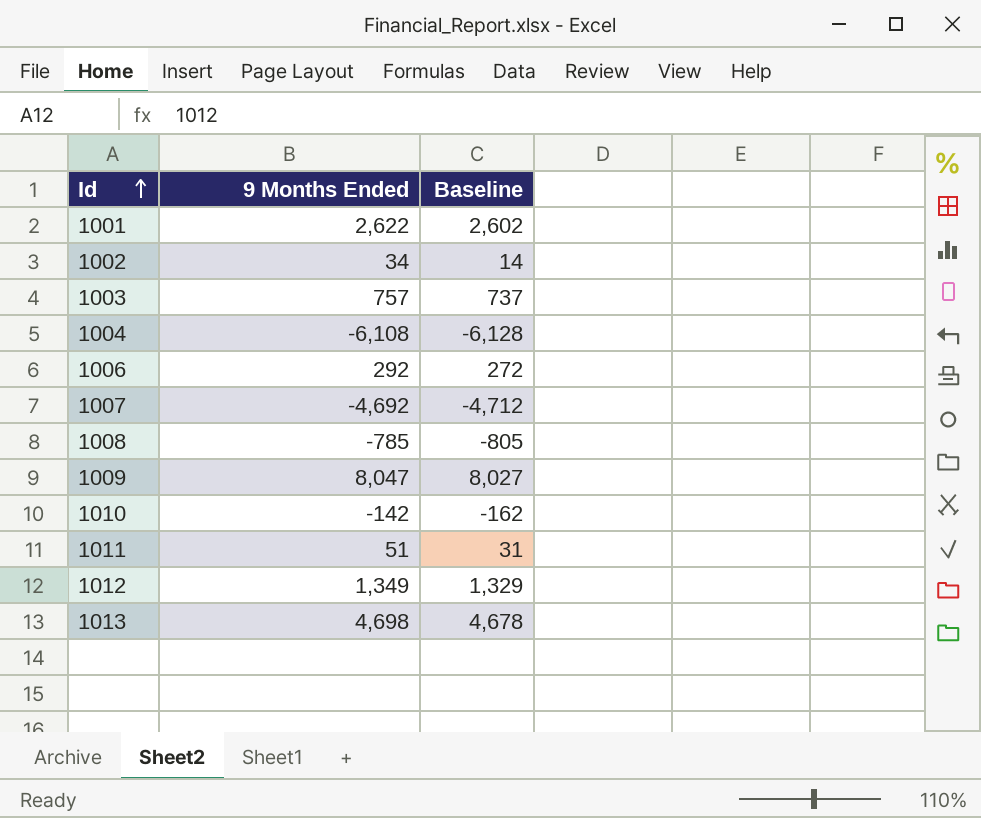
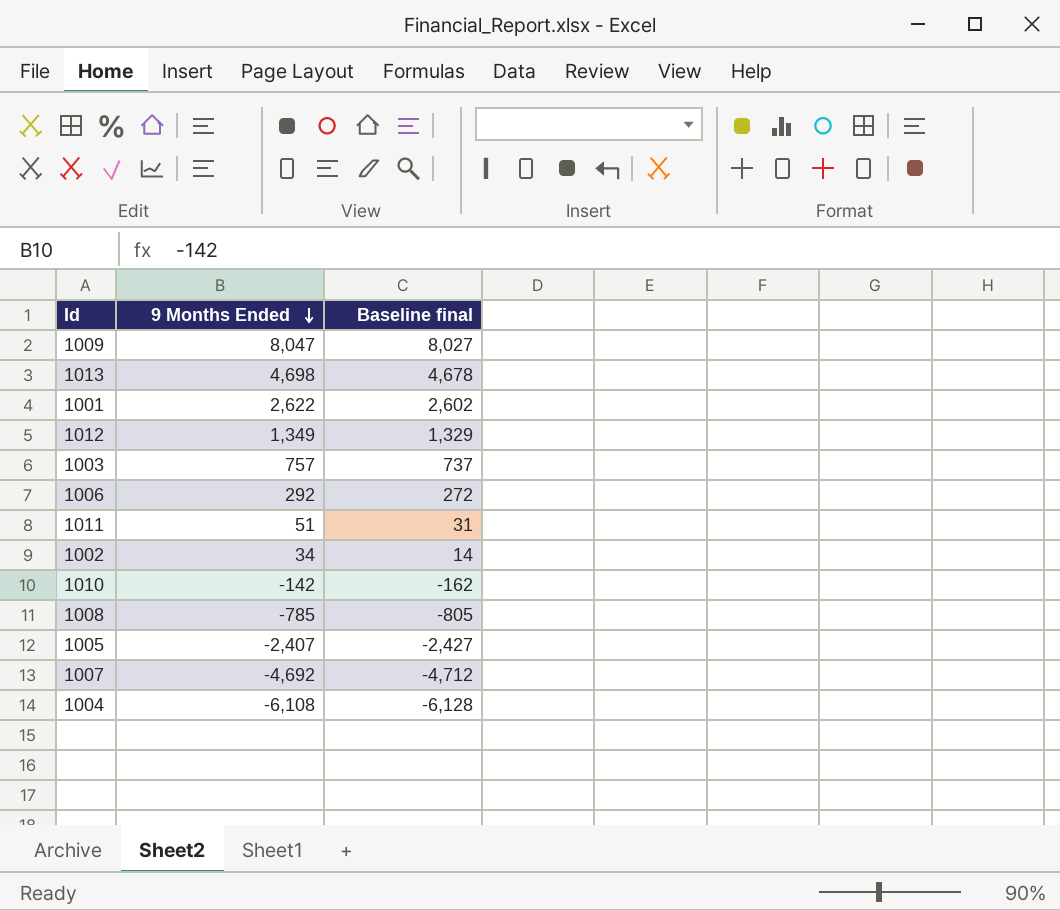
row order: Id ascending -> 9 Months Ended descending
column name: Baseline -> Baseline final
row 1005: none -> -2,407 | -2,427

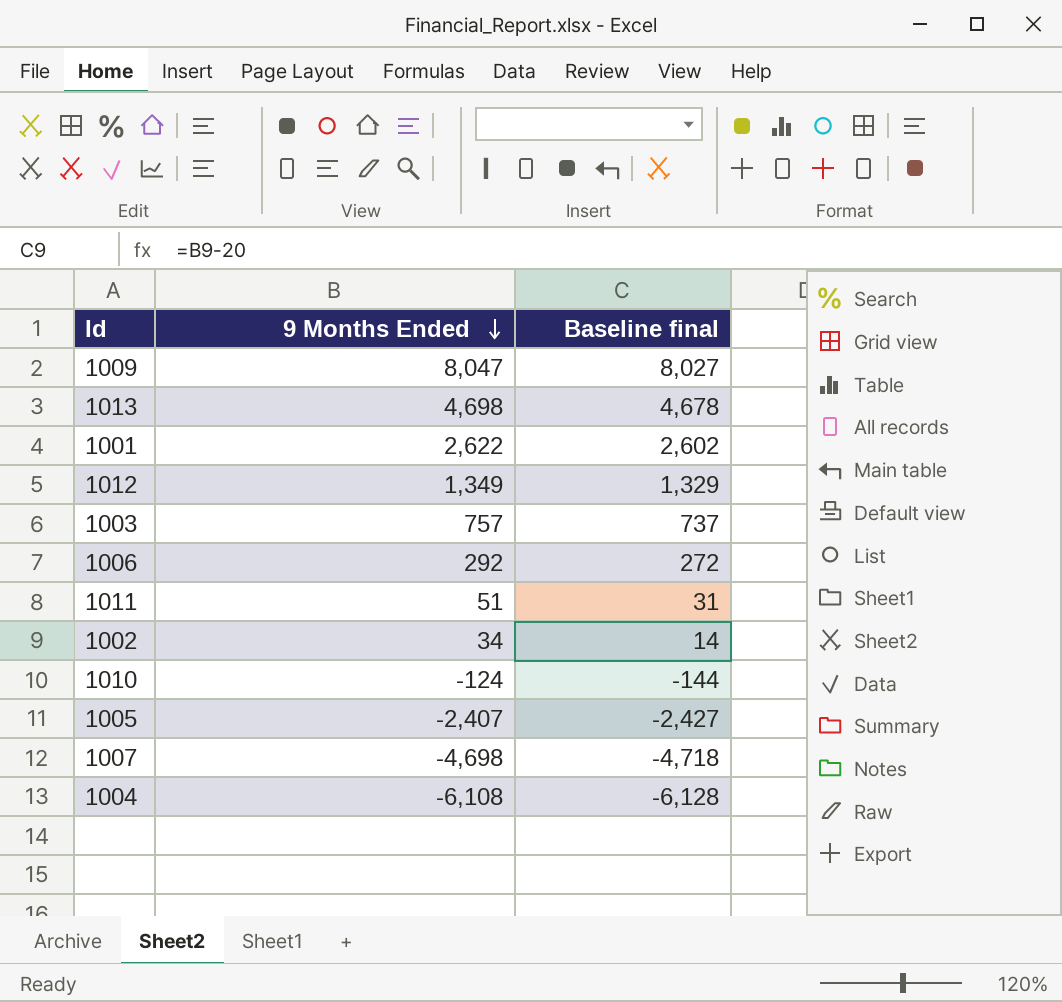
row 1008: -785 | -805 -> none
1010 | 9 Months Ended: -142 -> -124
1010 | Baseline final: -162 -> -144
1007 | 9 Months Ended: -4,692 -> -4,698
1007 | Baseline final: -4,712 -> -4,718

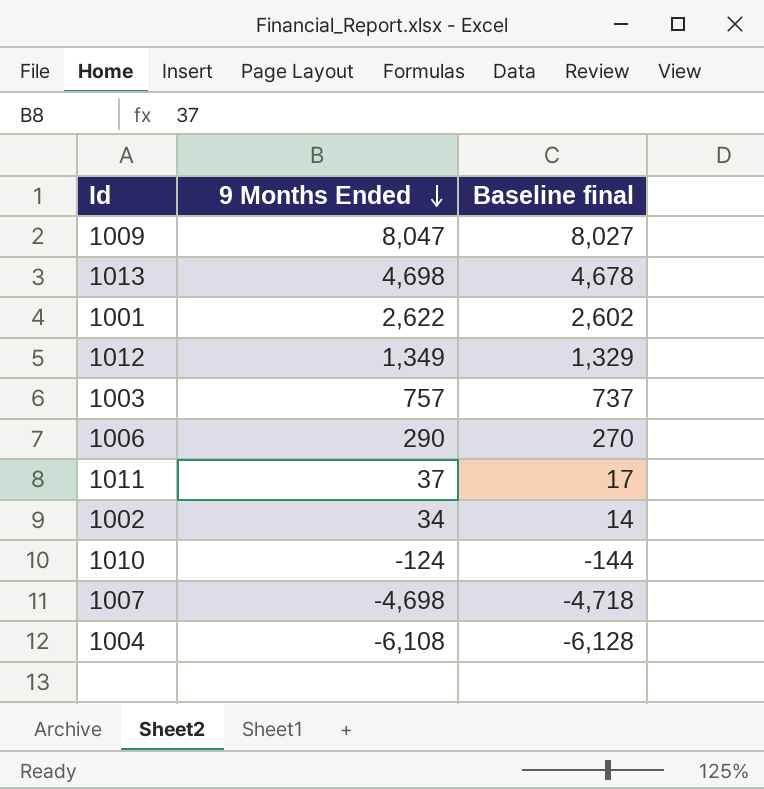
row 1005: -2,407 | -2,427 -> none
1006 | 9 Months Ended: 292 -> 290
1006 | Baseline final: 272 -> 270
1011 | 9 Months Ended: 51 -> 37
1011 | Baseline final: 31 -> 17

